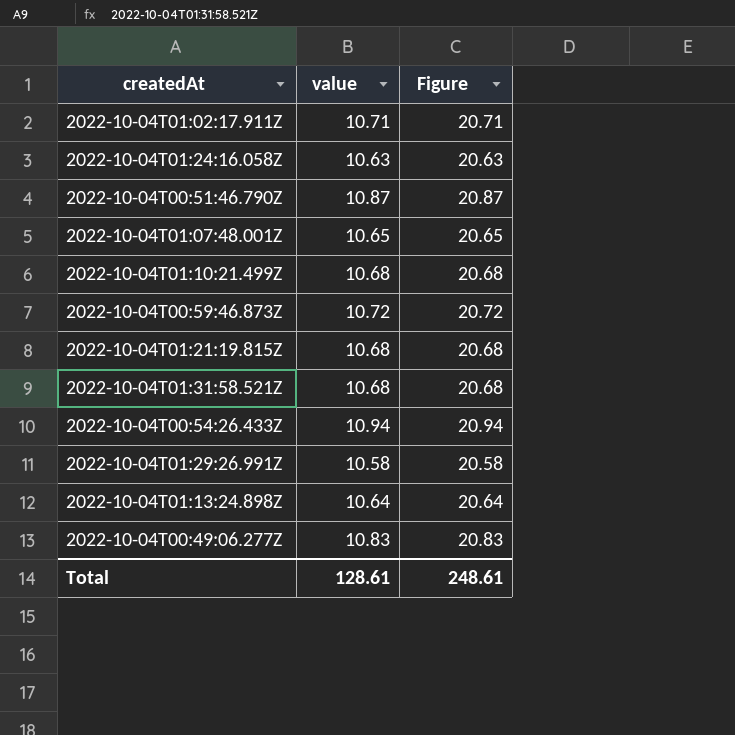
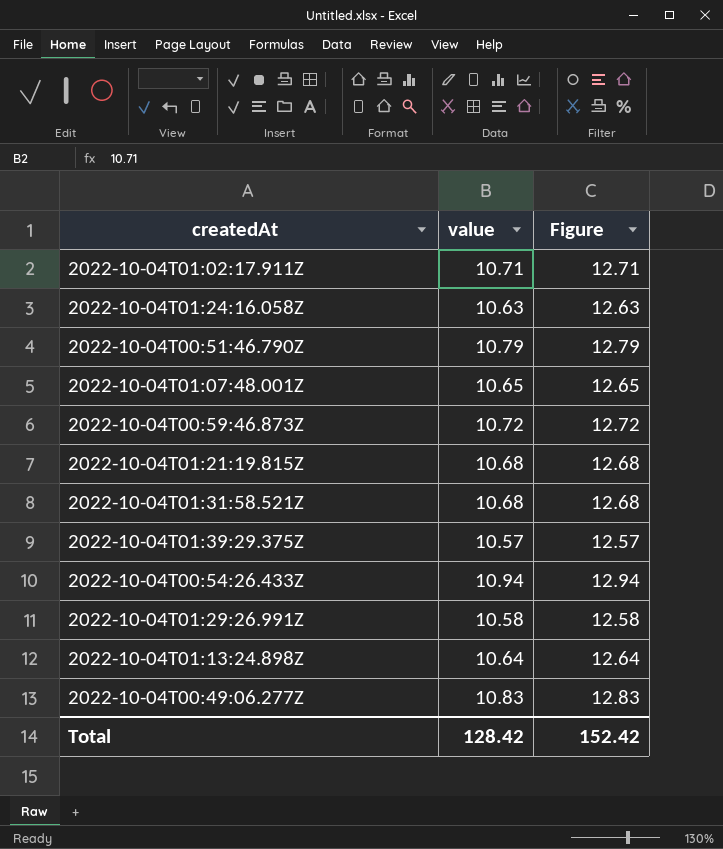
column Figure | formula: [value] + 10 -> [value] + 2
row 2022-10-04T01:10:21.499Z: 10.68 | 20.68 -> none
2022-10-04T00:51:46.790Z | value: 10.87 -> 10.79
row 2022-10-04T01:39:29.375Z: none -> 10.57 | 12.57
Total | value: 128.61 -> 128.42
Total | Figure: 248.61 -> 152.42

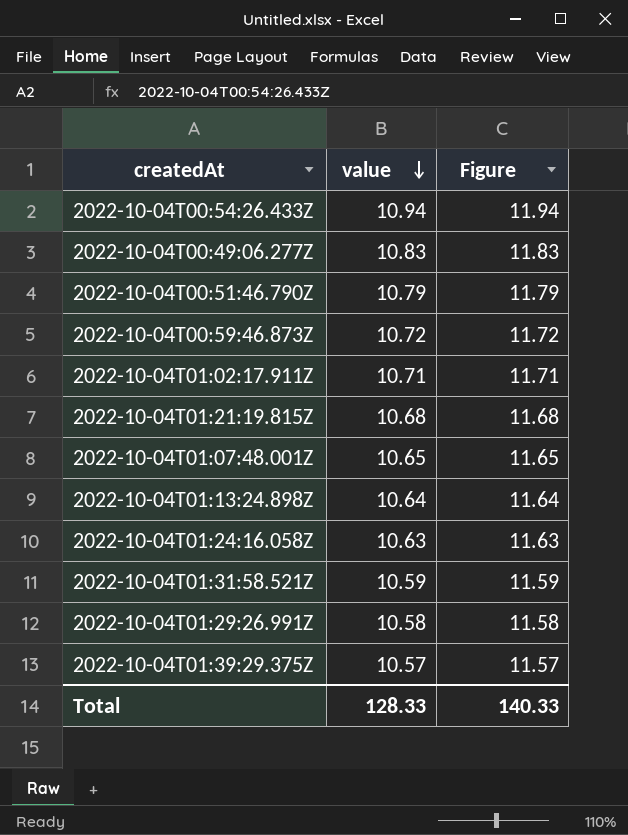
row order: none -> value descending
column Figure | formula: [value] + 2 -> [value] + 1
2022-10-04T01:31:58.521Z | value: 10.68 -> 10.59
Total | value: 128.42 -> 128.33
Total | Figure: 152.42 -> 140.33

